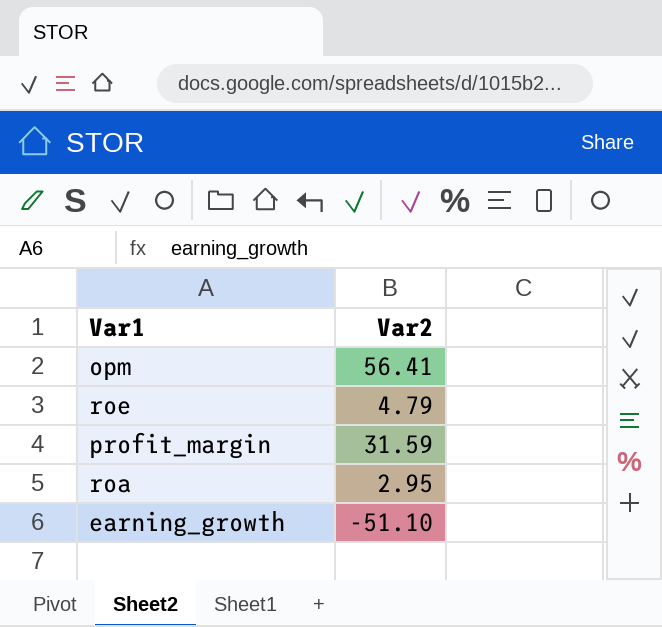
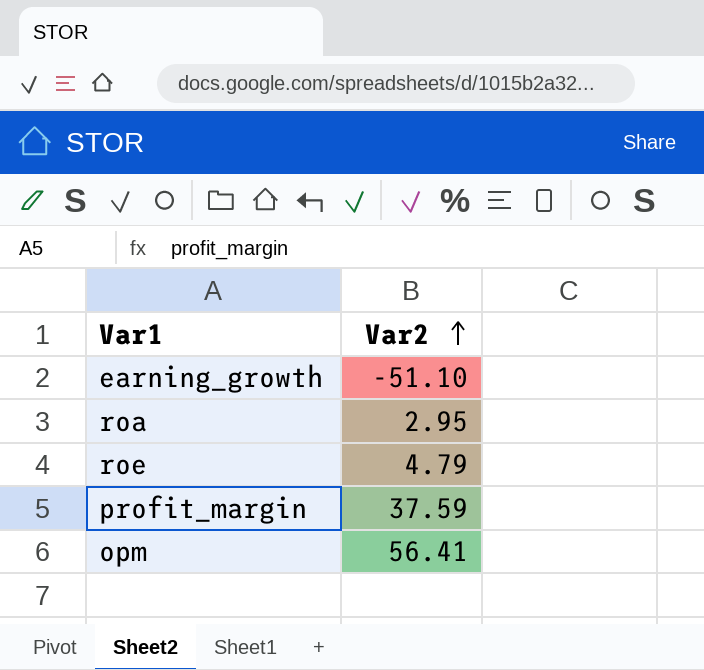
row order: none -> Var2 ascending
profit_margin | Var2: 31.59 -> 37.59

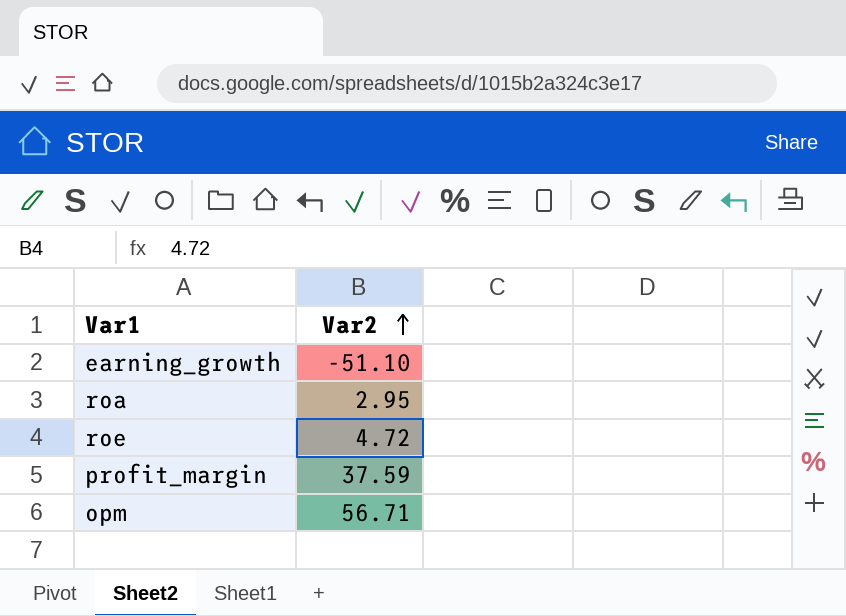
roe | Var2: 4.79 -> 4.72
opm | Var2: 56.41 -> 56.71

